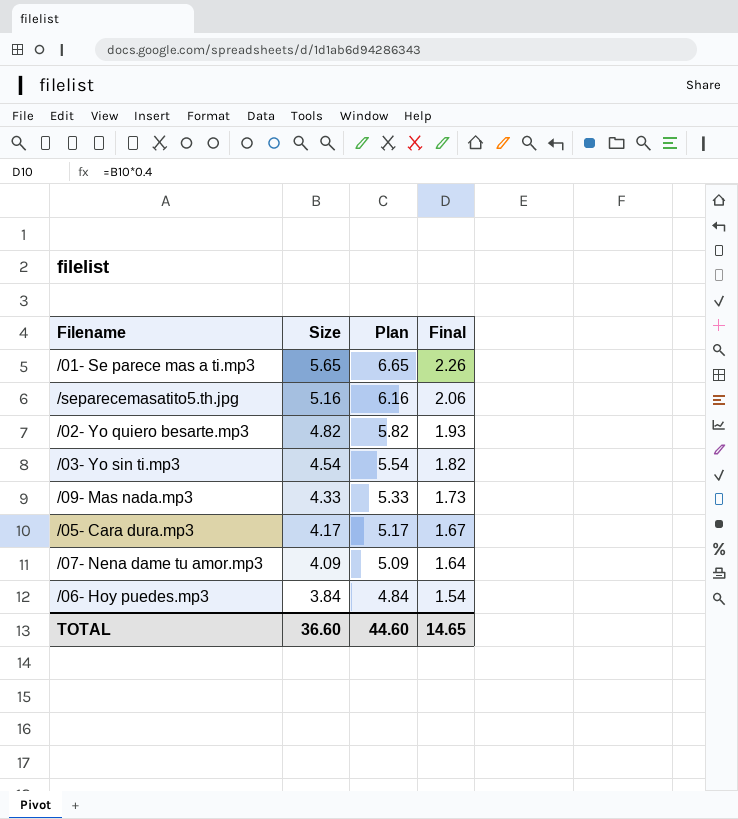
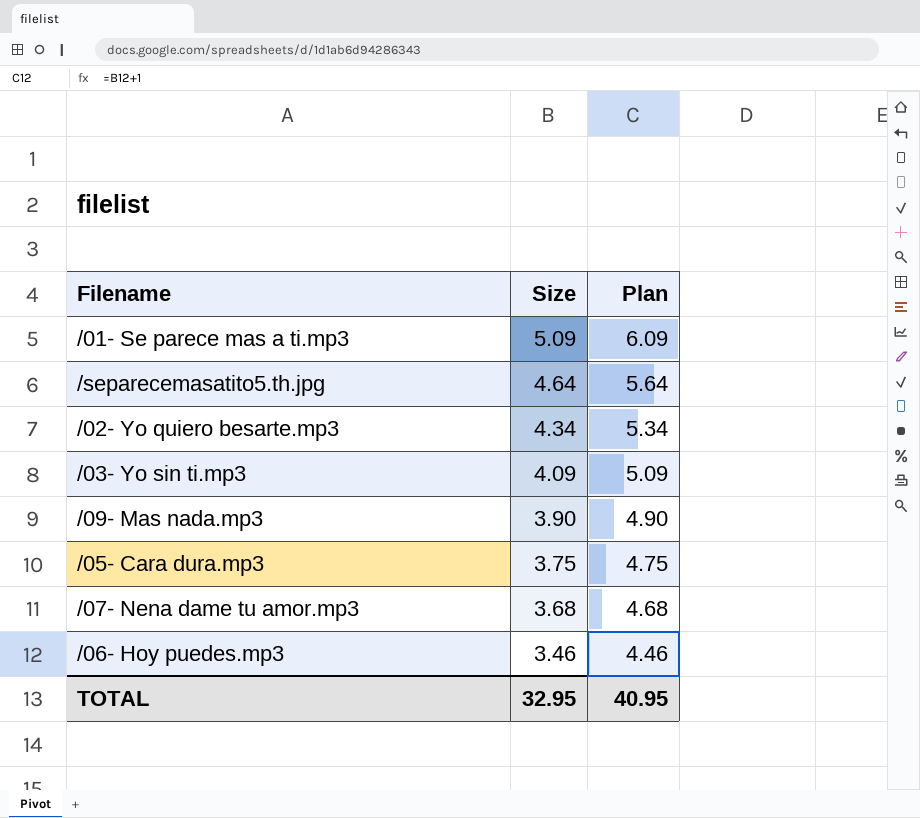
column Final | formula: [Size] * 0.4 -> none
/01- Se parece mas a ti.mp3 | Size: 5.65 -> 5.09
/01- Se parece mas a ti.mp3 | Plan: 6.65 -> 6.09
/separecemasatito5.th.jpg | Size: 5.16 -> 4.64
/separecemasatito5.th.jpg | Plan: 6.16 -> 5.64
/02- Yo quiero besarte.mp3 | Size: 4.82 -> 4.34
/02- Yo quiero besarte.mp3 | Plan: 5.82 -> 5.34
/03- Yo sin ti.mp3 | Size: 4.54 -> 4.09
/03- Yo sin ti.mp3 | Plan: 5.54 -> 5.09
/09- Mas nada.mp3 | Size: 4.33 -> 3.90
/09- Mas nada.mp3 | Plan: 5.33 -> 4.90
/05- Cara dura.mp3 | Size: 4.17 -> 3.75
/05- Cara dura.mp3 | Plan: 5.17 -> 4.75
/07- Nena dame tu amor.mp3 | Size: 4.09 -> 3.68
/07- Nena dame tu amor.mp3 | Plan: 5.09 -> 4.68
/06- Hoy puedes.mp3 | Size: 3.84 -> 3.46
/06- Hoy puedes.mp3 | Plan: 4.84 -> 4.46
TOTAL | Size: 36.60 -> 32.95
TOTAL | Plan: 44.60 -> 40.95

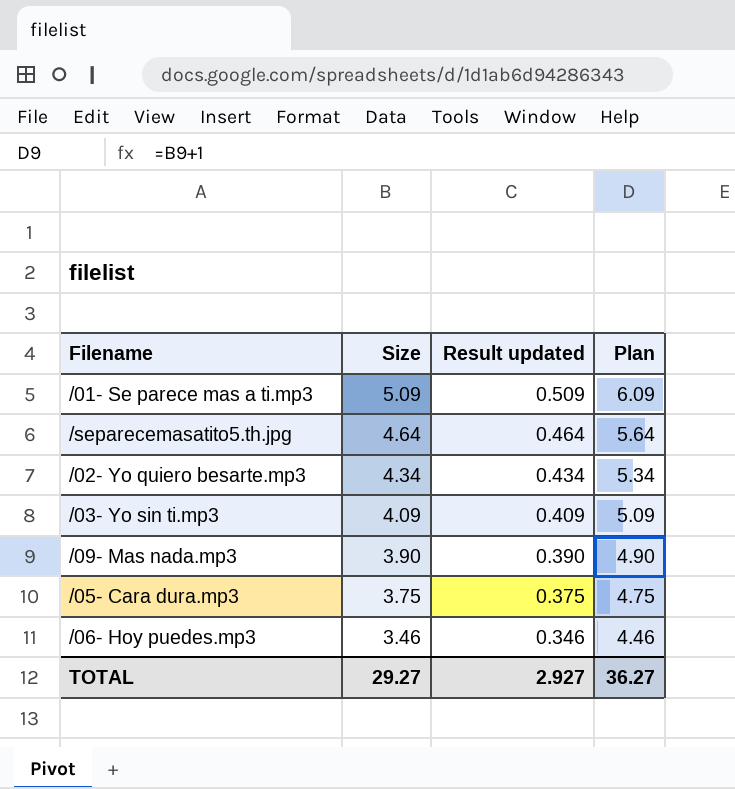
column Result updated | formula: none -> [Size] * 0.1
row /07- Nena dame tu amor.mp3: 3.68 | 4.68 -> none
TOTAL | Size: 32.95 -> 29.27
TOTAL | Plan: 40.95 -> 36.27

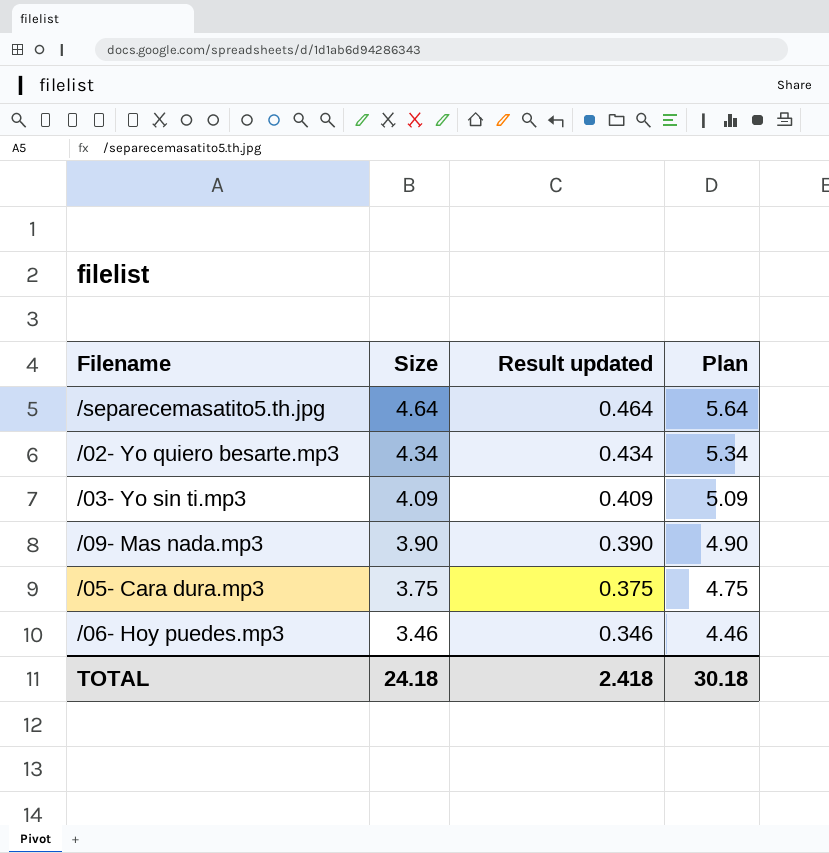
row /01- Se parece mas a ti.mp3: 5.09 | 0.509 | 6.09 -> none
TOTAL | Size: 29.27 -> 24.18
TOTAL | Result updated: 2.927 -> 2.418
TOTAL | Plan: 36.27 -> 30.18

